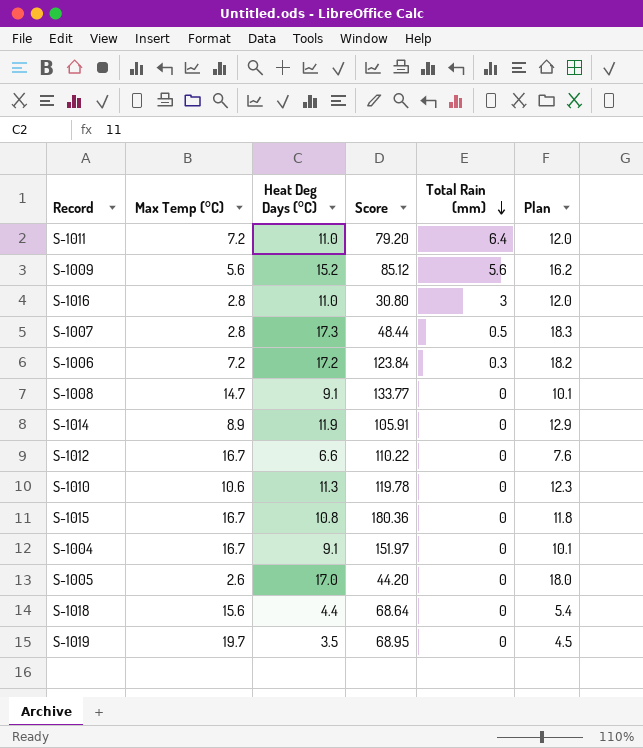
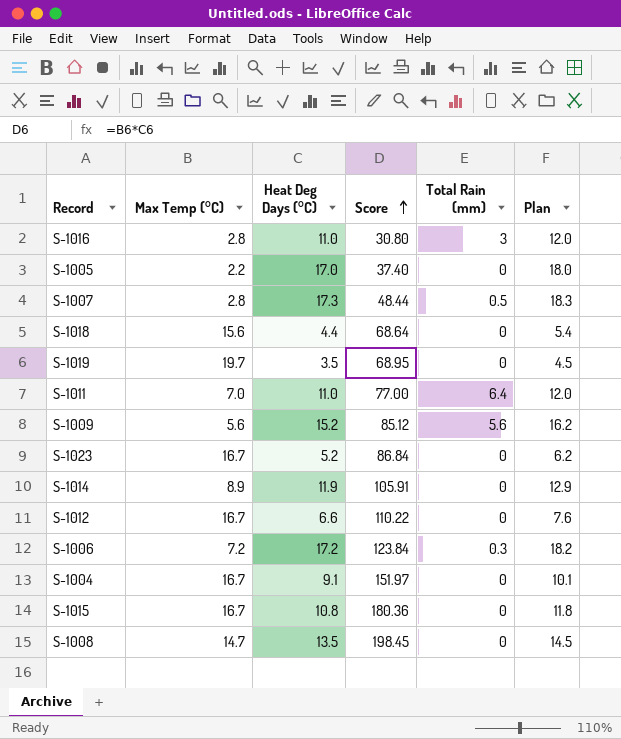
row order: Total Rain (mm) descending -> Score ascending
row S-1010: 10.6 | 11.3 | 119.78 | 0 | 12.3 -> none
S-1005 | Max Temp (°C): 2.6 -> 2.2
S-1005 | Score: 44.20 -> 37.40
S-1011 | Max Temp (°C): 7.2 -> 7.0
S-1011 | Score: 79.20 -> 77.00
row S-1023: none -> 16.7 | 5.2 | 86.84 | 0 | 6.2
S-1008 | Heat Deg Days (°C): 9.1 -> 13.5
S-1008 | Score: 133.77 -> 198.45
S-1008 | Plan: 10.1 -> 14.5

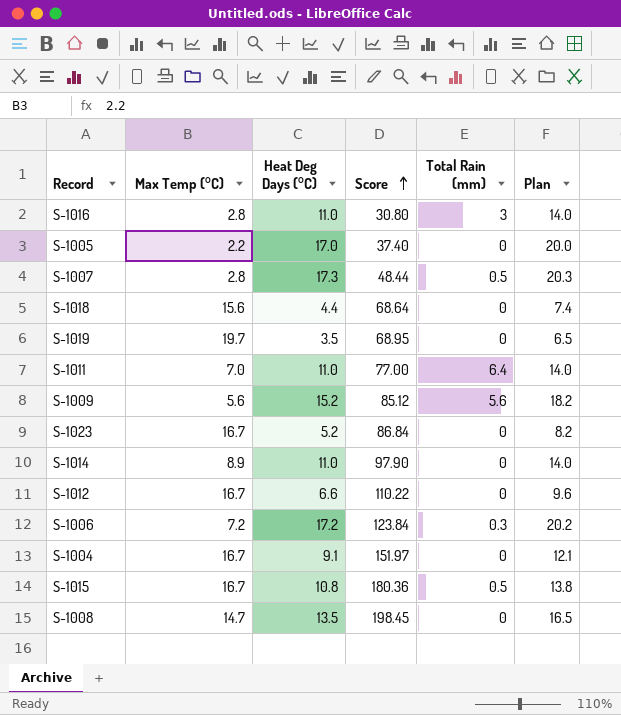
column Plan | formula: [Heat Deg Days (°C)] + 1 -> [Heat Deg Days (°C)] + 3
S-1014 | Heat Deg Days (°C): 11.9 -> 11.0
S-1014 | Score: 105.91 -> 97.90
S-1015 | Total Rain (mm): 0 -> 0.5

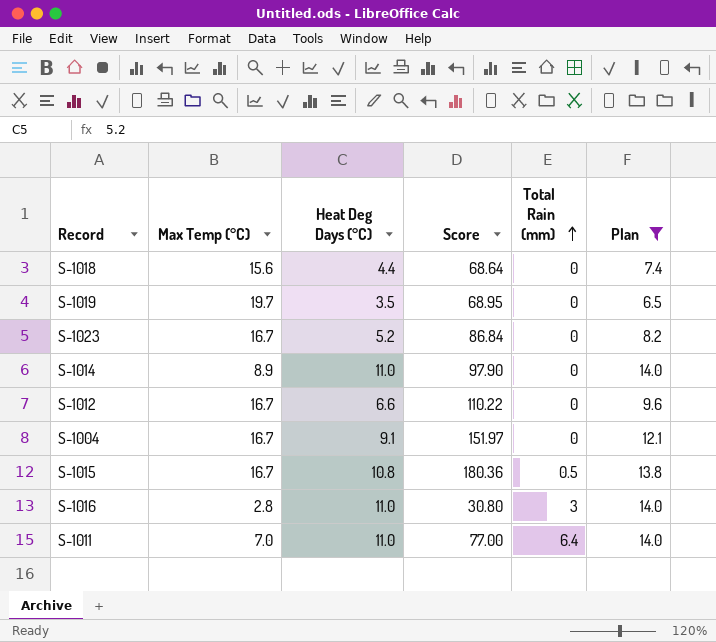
filter: none -> Plan <= 14.0
row order: Score ascending -> Total Rain (mm) ascending

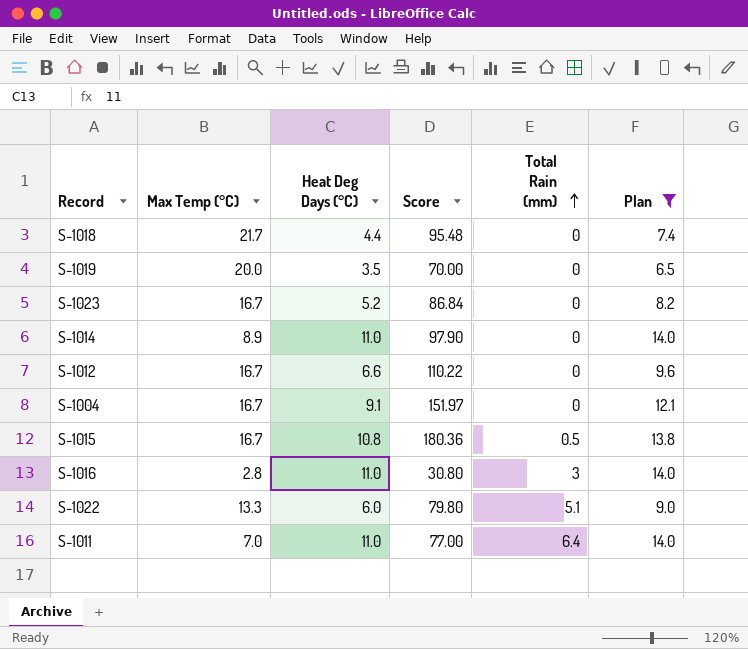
S-1018 | Max Temp (°C): 15.6 -> 21.7
S-1018 | Score: 68.64 -> 95.48
S-1019 | Max Temp (°C): 19.7 -> 20.0
S-1019 | Score: 68.95 -> 70.00
row S-1022: none -> 13.3 | 6.0 | 79.80 | 5.1 | 9.0

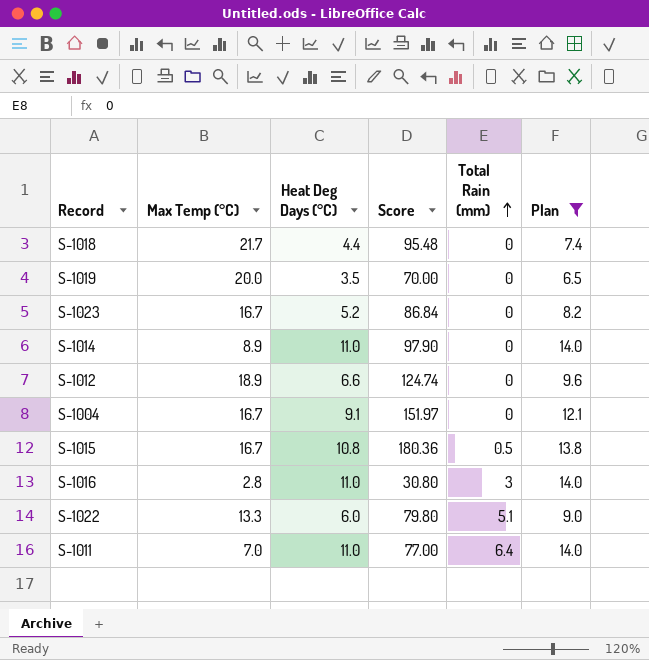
S-1012 | Max Temp (°C): 16.7 -> 18.9
S-1012 | Score: 110.22 -> 124.74

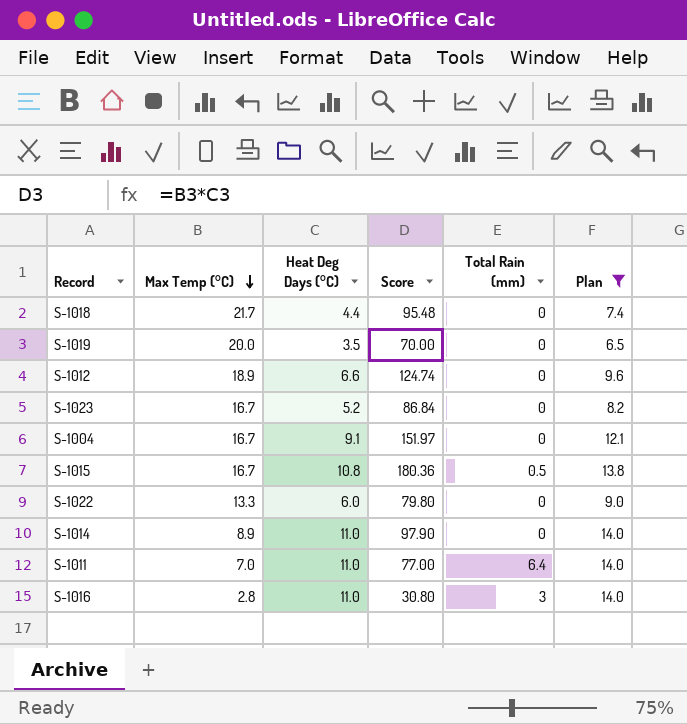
row order: Total Rain (mm) ascending -> Max Temp (°C) descending
S-1022 | Total Rain (mm): 5.1 -> 0

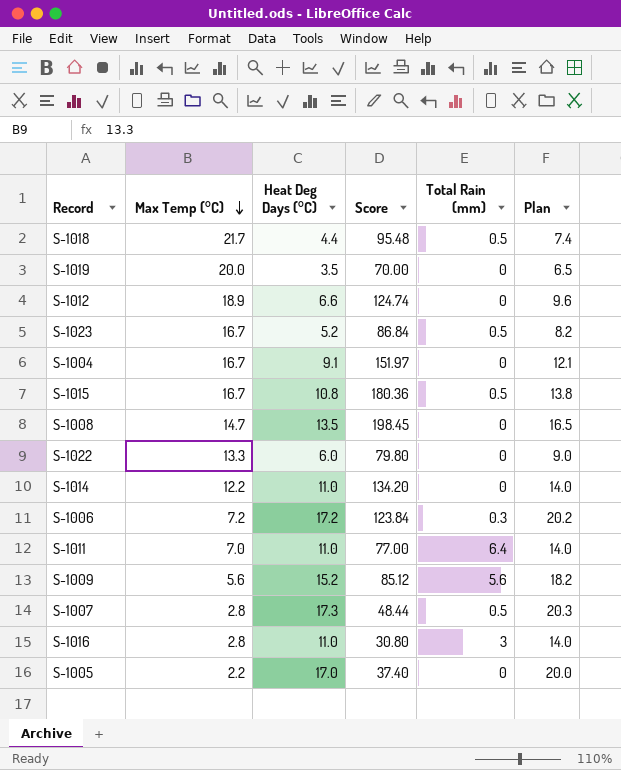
filter: Plan <= 14.0 -> none
S-1018 | Total Rain (mm): 0 -> 0.5
S-1023 | Total Rain (mm): 0 -> 0.5
S-1014 | Max Temp (°C): 8.9 -> 12.2
S-1014 | Score: 97.90 -> 134.20

